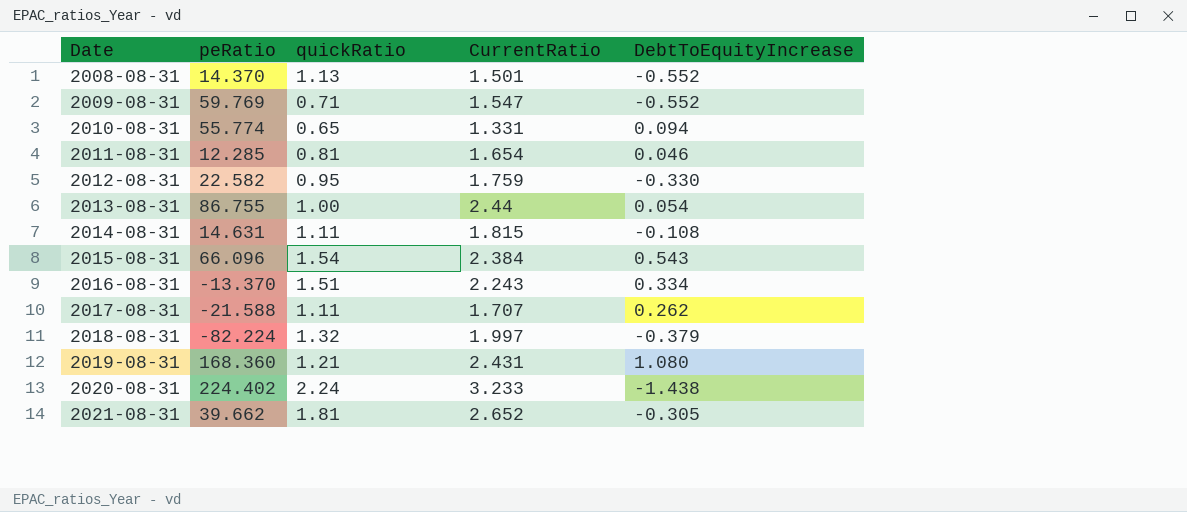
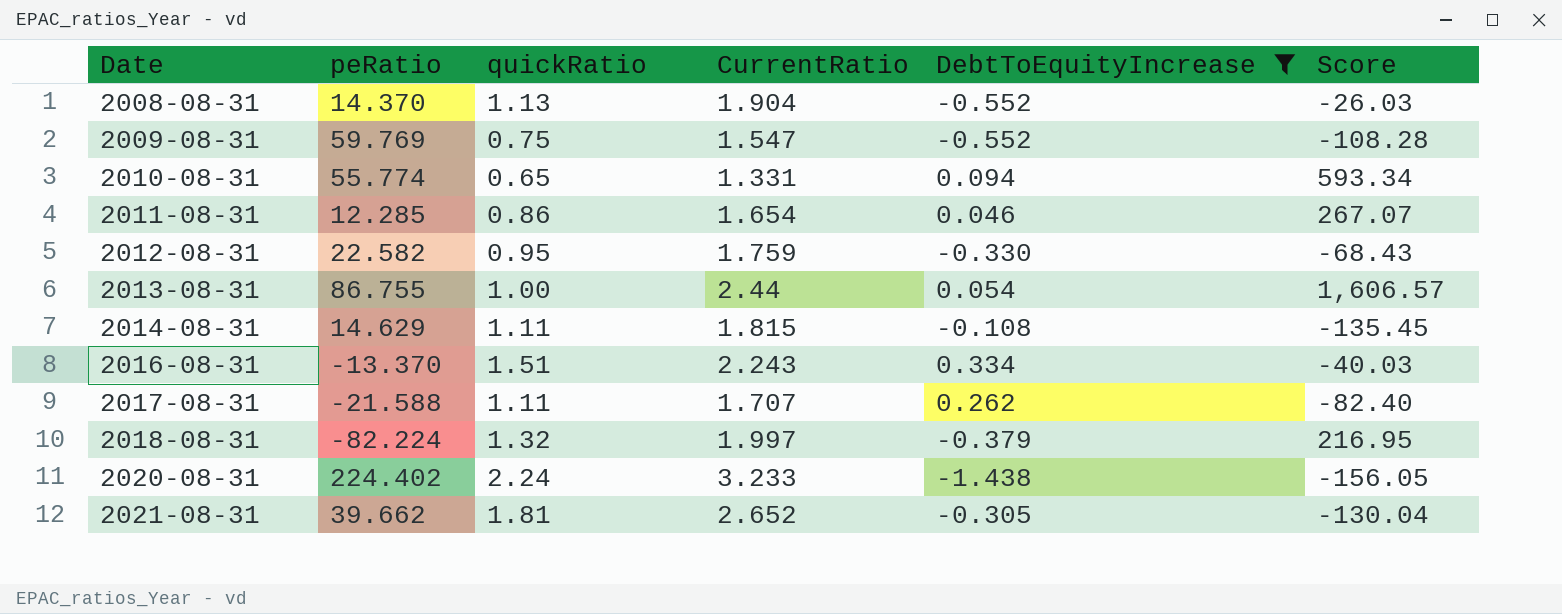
filter: none -> DebtToEquityIncrease <= 0.334
column Score | formula: none -> [peRatio] / [DebtToEquityIncrease]
2008-08-31 | CurrentRatio: 1.501 -> 1.904
2009-08-31 | quickRatio: 0.71 -> 0.75
2011-08-31 | quickRatio: 0.81 -> 0.86
2014-08-31 | peRatio: 14.631 -> 14.629

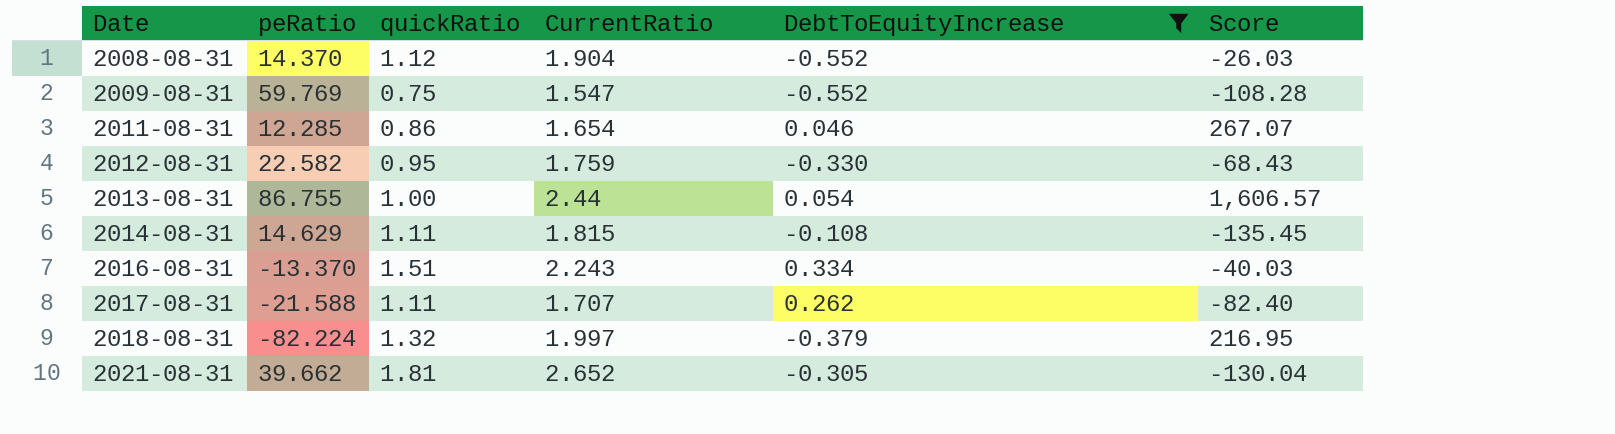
row 2010-08-31: 55.774 | 0.65 | 1.331 | 0.094 | 593.34 -> none
row 2020-08-31: 224.402 | 2.24 | 3.233 | -1.438 | -156.05 -> none
2008-08-31 | quickRatio: 1.13 -> 1.12

